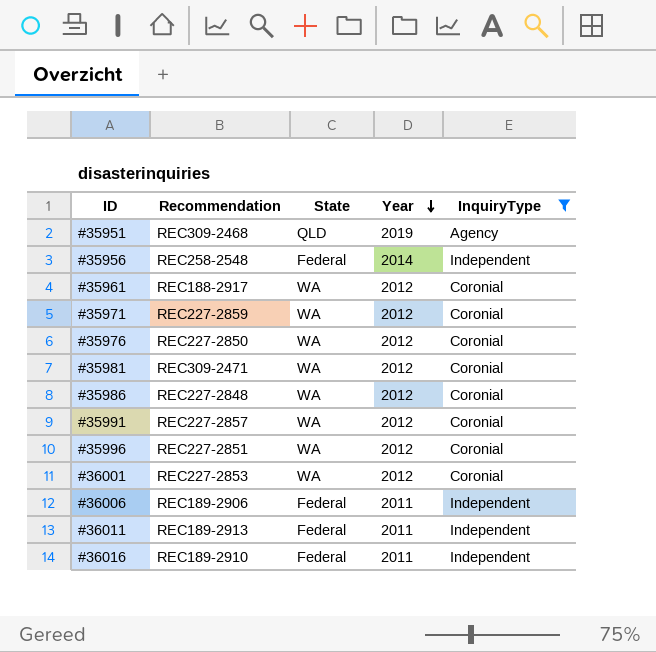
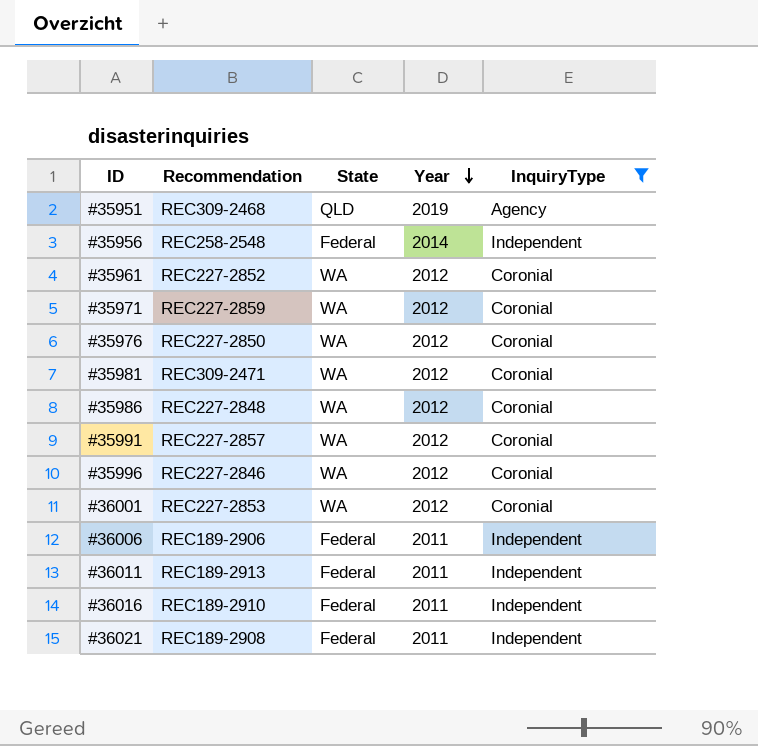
#35961 | Recommendation: REC188-2917 -> REC227-2852
#35996 | Recommendation: REC227-2851 -> REC227-2846
row #36021: none -> REC189-2908 | Federal | 2011 | Independent

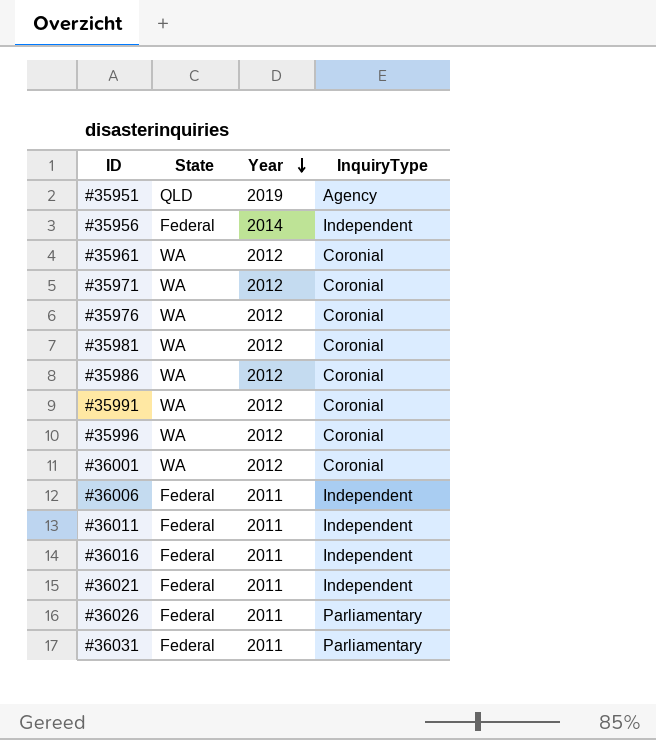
filter: InquiryType != Parliamentary -> none
column Recommendation | position: 2 -> none

